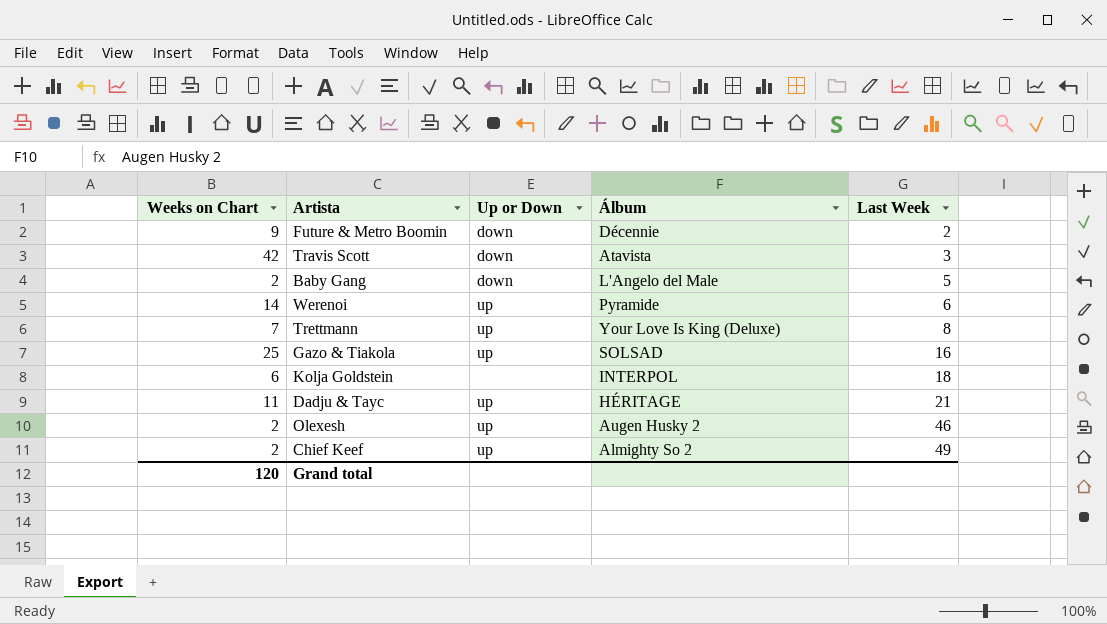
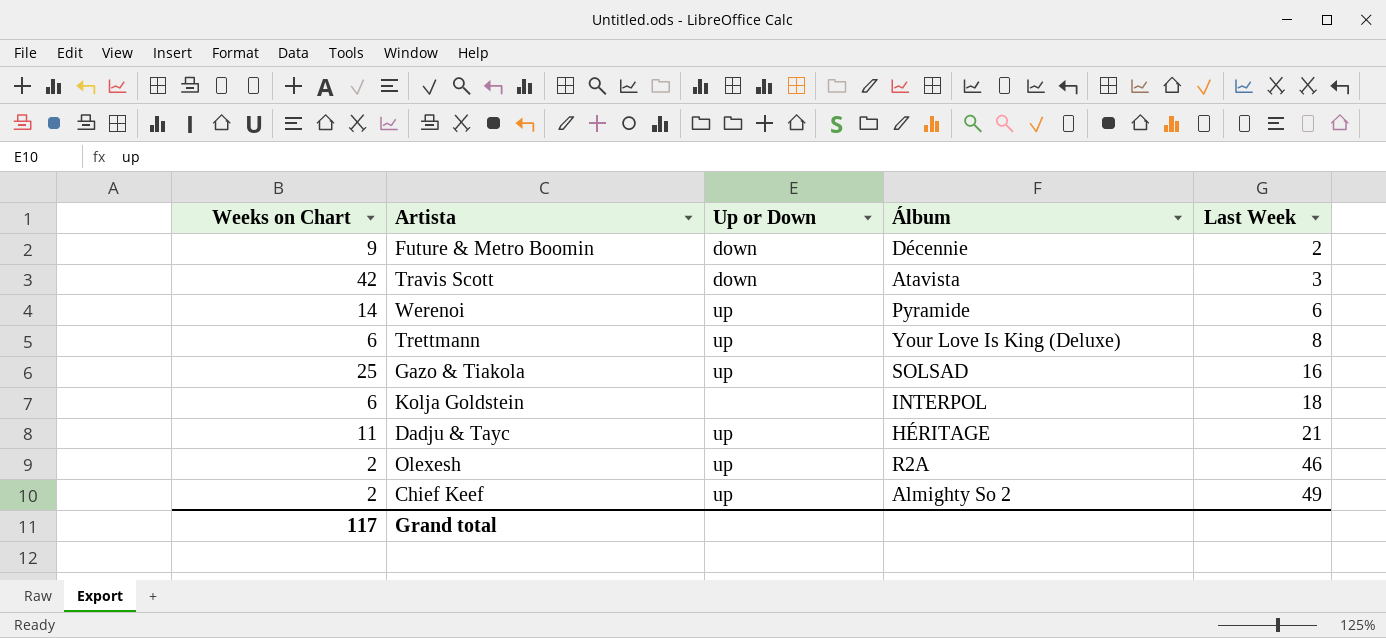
row Baby Gang: 2 | down | L'Angelo del Male | 5 -> none
Trettmann | Weeks on Chart: 7 -> 6
Olexesh | Álbum: Augen Husky 2 -> R2A
Grand total | Weeks on Chart: 120 -> 117

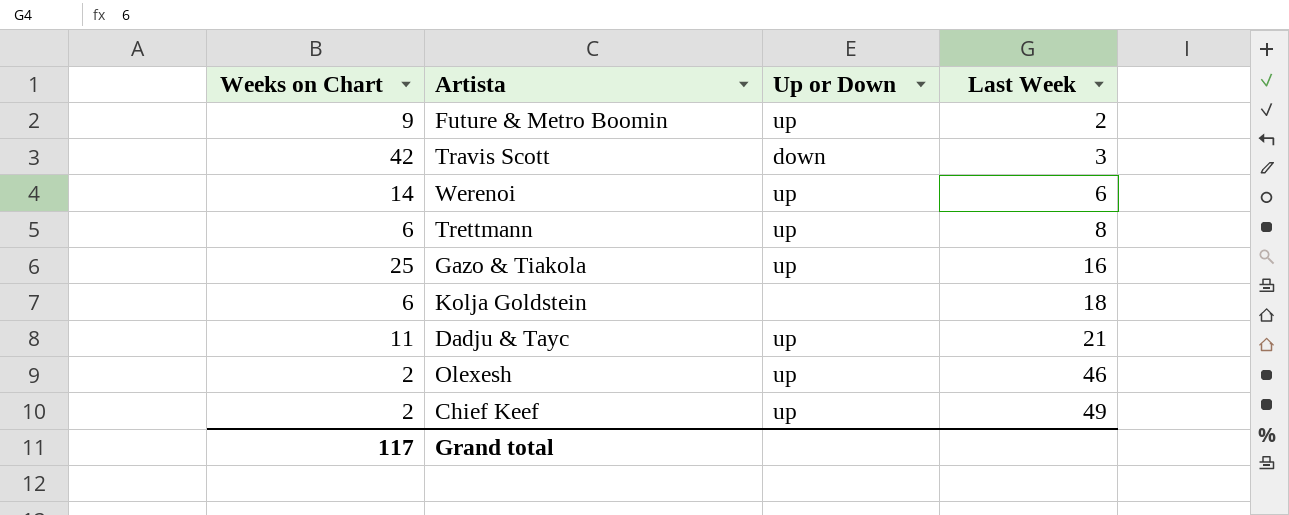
column Álbum | position: 4 -> none
Future & Metro Boomin | Up or Down: down -> up

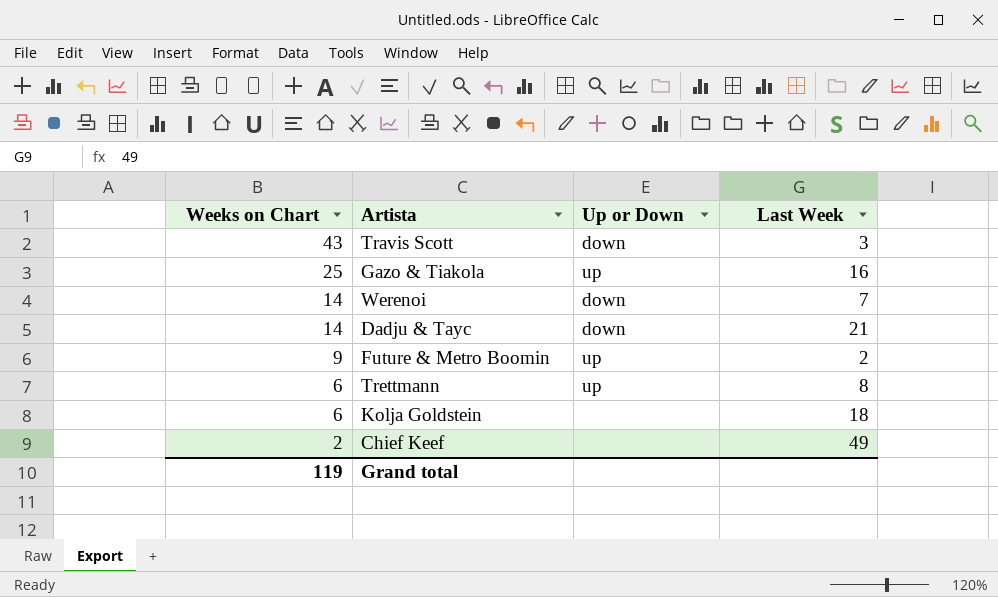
row order: Last Week ascending -> Weeks on Chart descending
row Olexesh: 2 | up | 46 -> none
Travis Scott | Weeks on Chart: 42 -> 43
Werenoi | Up or Down: up -> down
Werenoi | Last Week: 6 -> 7
Dadju & Tayc | Weeks on Chart: 11 -> 14
Dadju & Tayc | Up or Down: up -> down
Chief Keef | Up or Down: up -> none
Grand total | Weeks on Chart: 117 -> 119

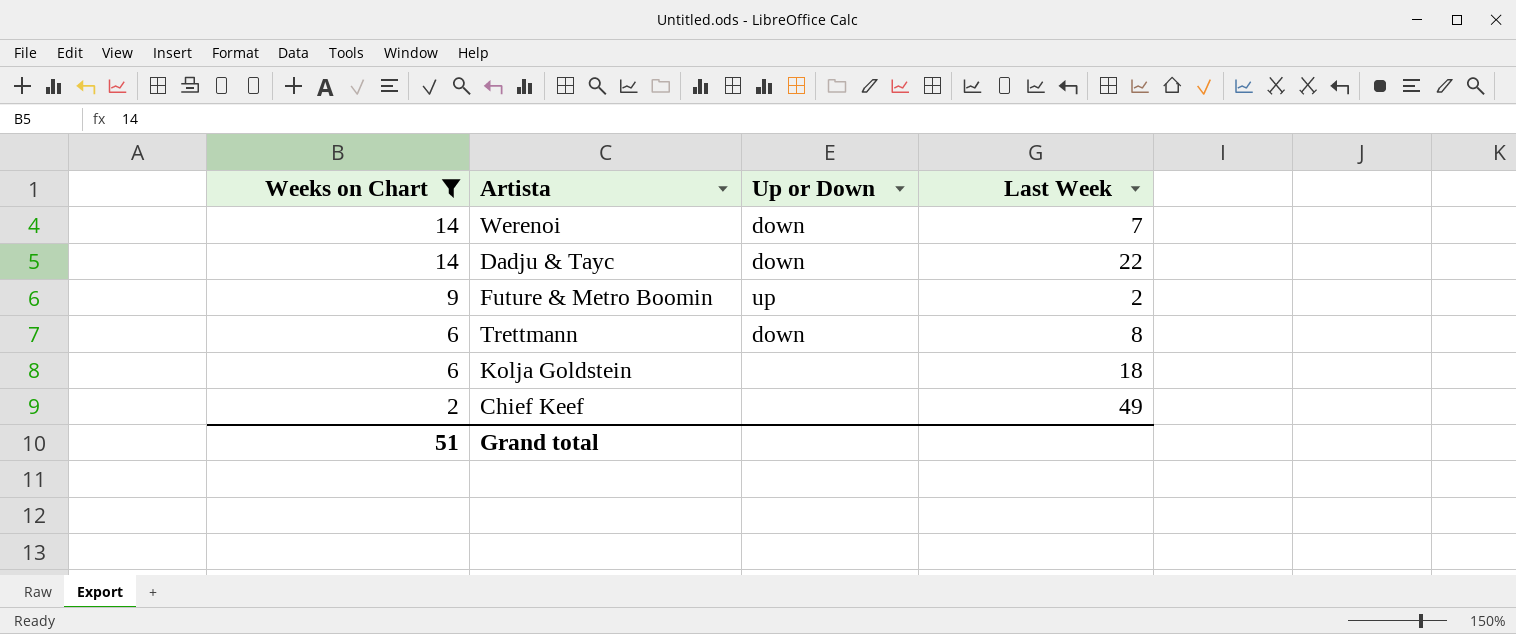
filter: none -> Weeks on Chart <= 14
Dadju & Tayc | Last Week: 21 -> 22
Trettmann | Up or Down: up -> down
Grand total | Weeks on Chart: 119 -> 51

